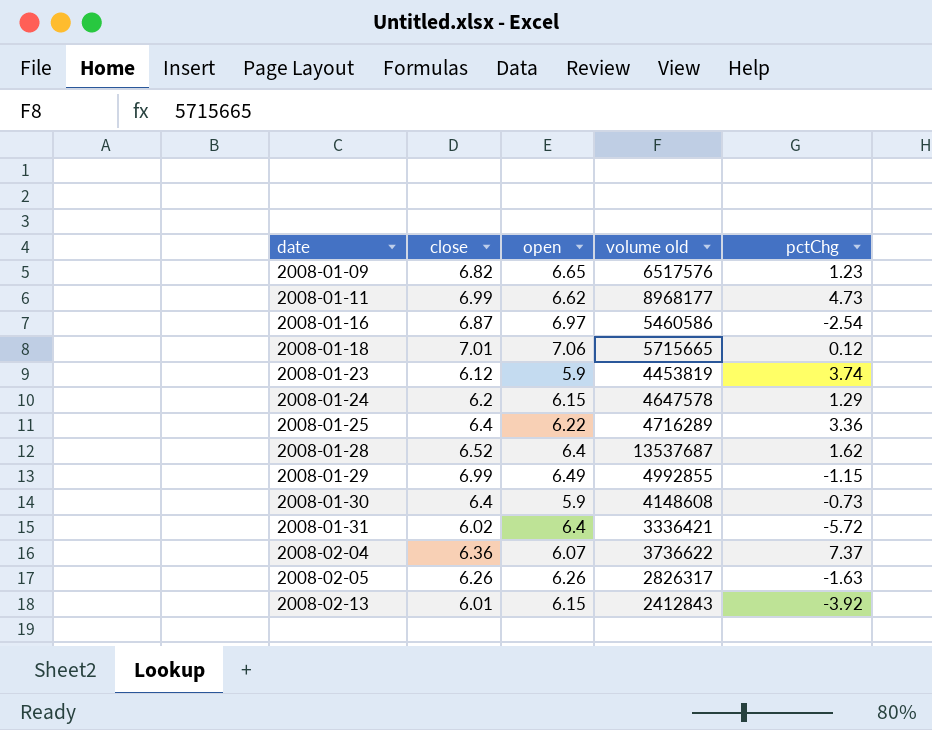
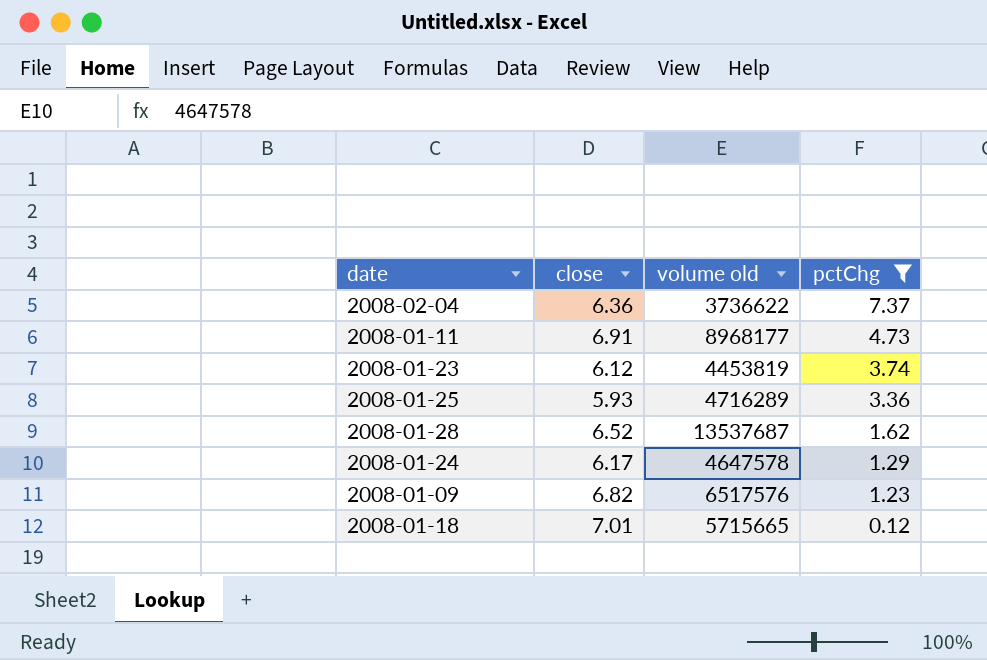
filter: none -> pctChg >= 0.12
row order: date ascending -> pctChg descending
column open | position: 3 -> none
2008-01-11 | close: 6.99 -> 6.91
2008-01-25 | close: 6.4 -> 5.93
2008-01-24 | close: 6.2 -> 6.17

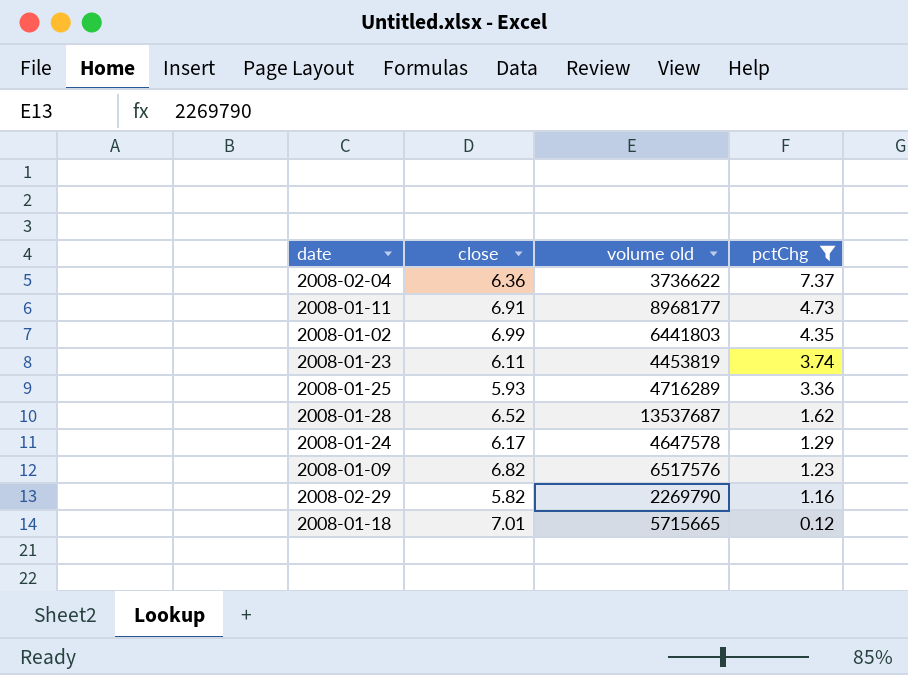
row 2008-01-02: none -> 6.99 | 6441803 | 4.35
2008-01-23 | close: 6.12 -> 6.11
row 2008-02-29: none -> 5.82 | 2269790 | 1.16

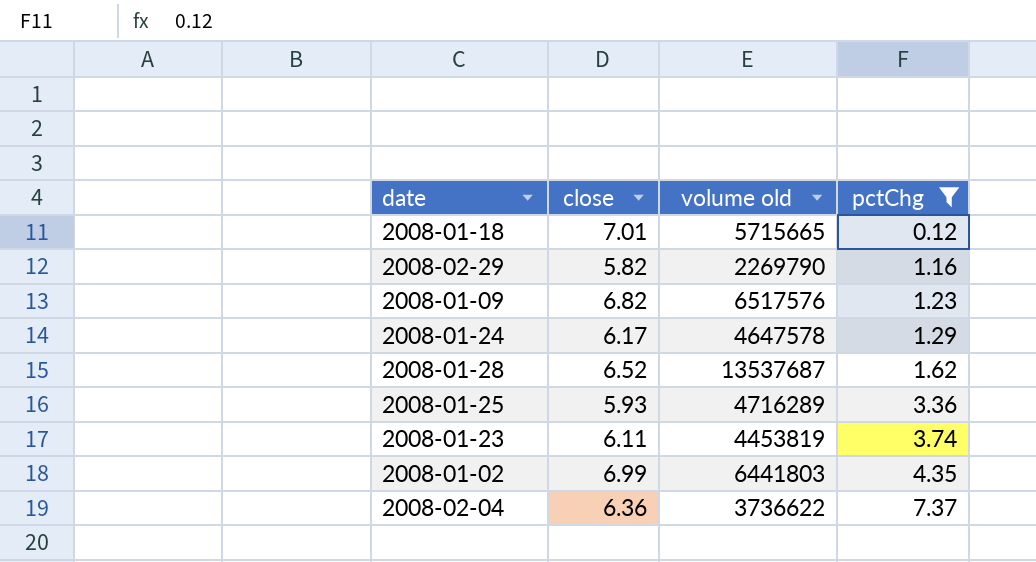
row order: pctChg descending -> pctChg ascending
row 2008-01-11: 6.91 | 8968177 | 4.73 -> none

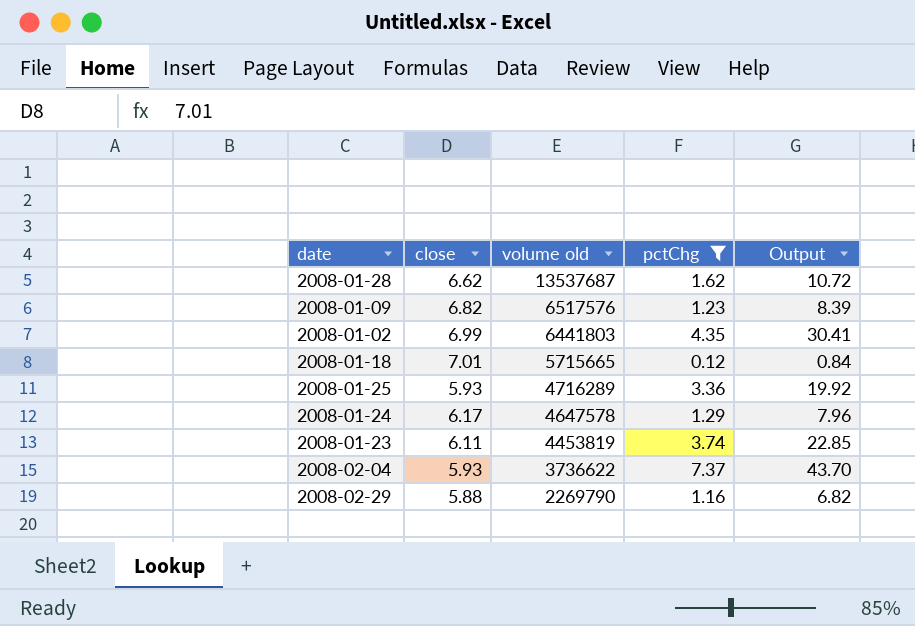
row order: pctChg ascending -> volume old descending
column Output | formula: none -> [close] * [pctChg]
2008-01-28 | close: 6.52 -> 6.62
2008-02-04 | close: 6.36 -> 5.93
2008-02-29 | close: 5.82 -> 5.88

